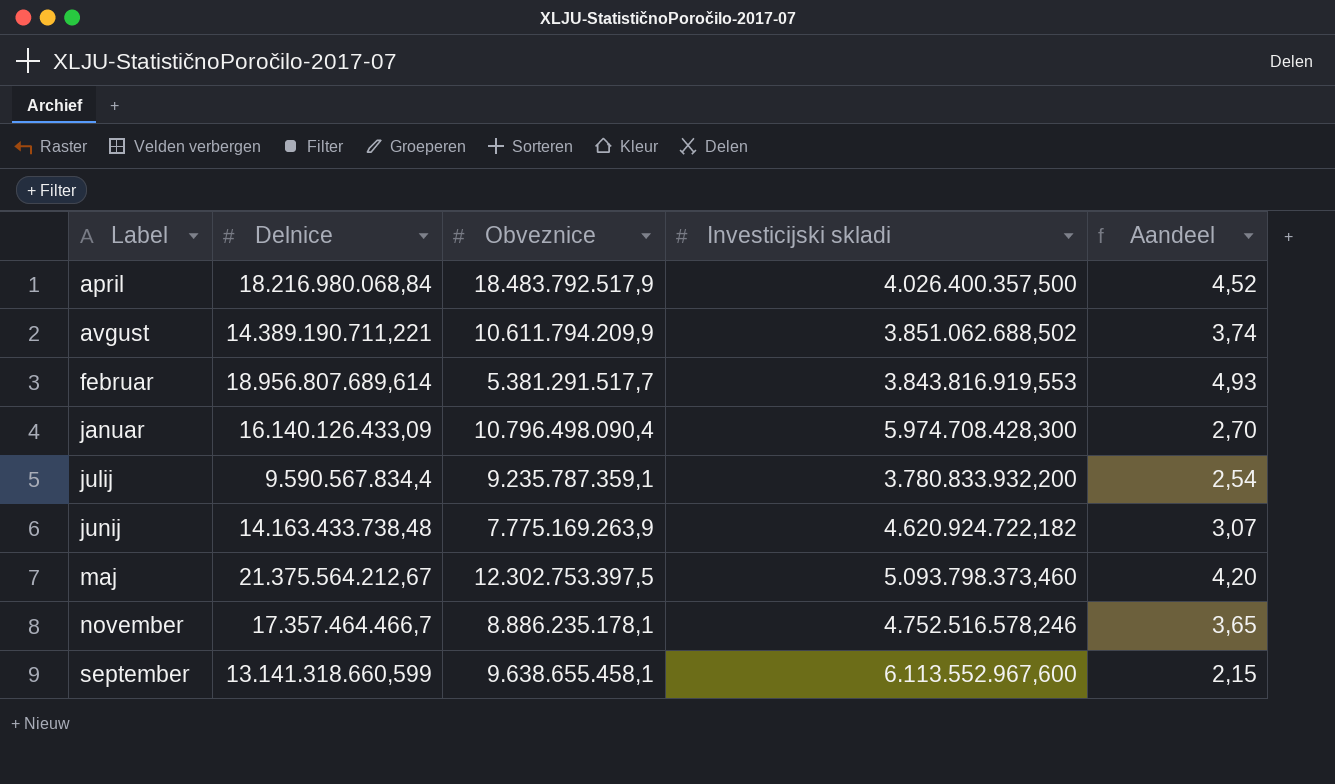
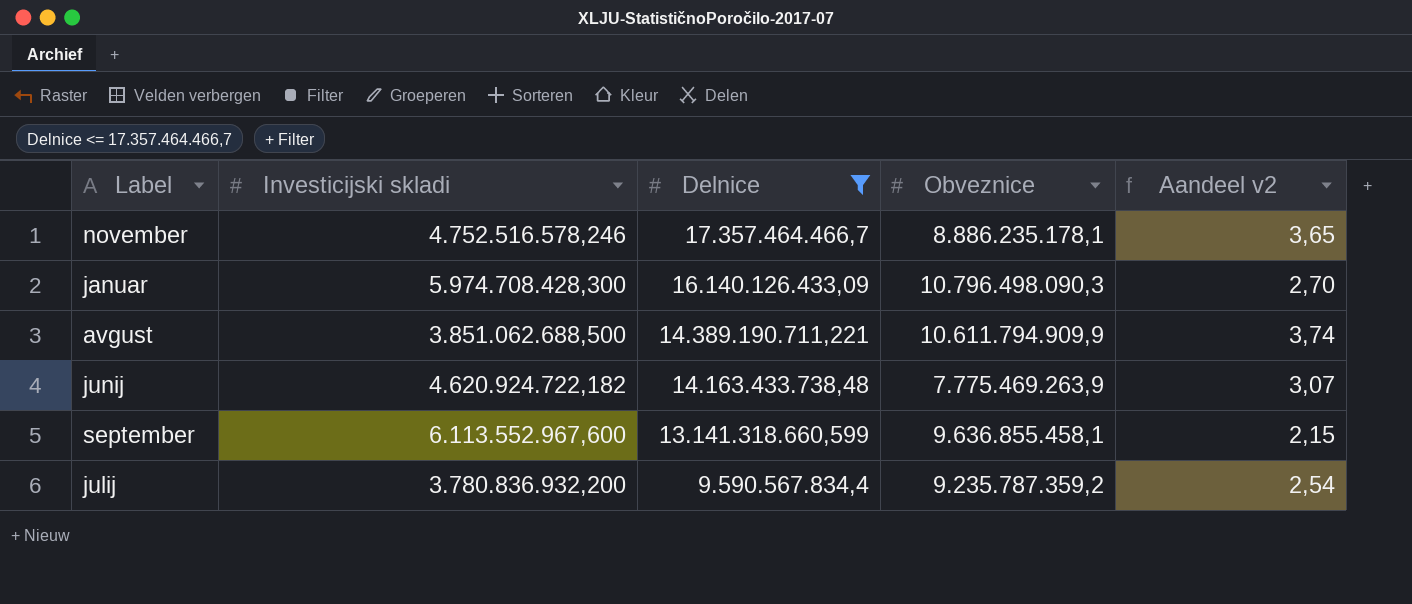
filter: none -> Delnice <= 17.357.464.466,7
row order: Label ascending -> Delnice descending
column Investicijski skladi | position: 4 -> 2
column name: Aandeel -> Aandeel v2
januar | Obveznice: 10.796.498.090,4 -> 10.796.498.090,3
avgust | Investicijski skladi: 3.851.062.688,502 -> 3.851.062.688,500
avgust | Obveznice: 10.611.794.209,9 -> 10.611.794.909,9
junij | Obveznice: 7.775.169.263,9 -> 7.775.469.263,9
september | Obveznice: 9.638.655.458,1 -> 9.636.855.458,1
julij | Investicijski skladi: 3.780.833.932,200 -> 3.780.836.932,200
julij | Obveznice: 9.235.787.359,1 -> 9.235.787.359,2

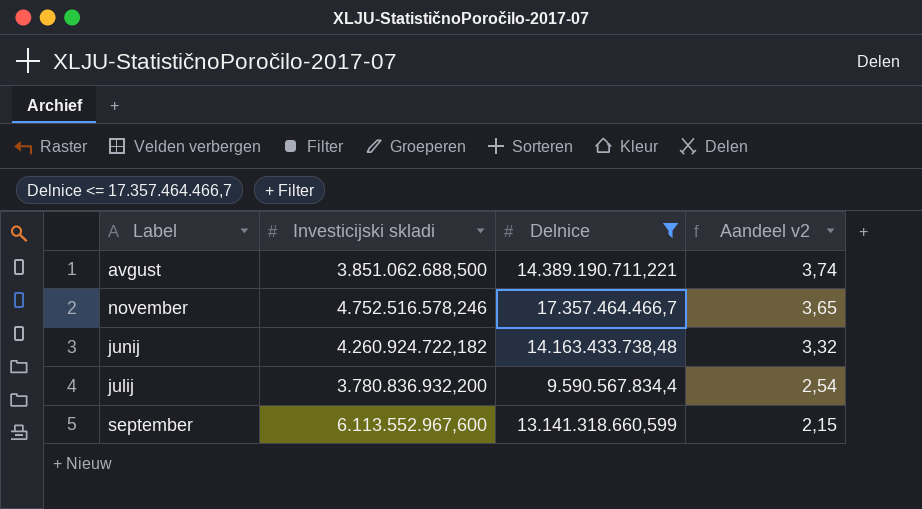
row order: Delnice descending -> Aandeel v2 descending
column Obveznice | position: 4 -> none
row januar: 5.974.708.428,300 | 16.140.126.433,09 | 10.796.498.090,3 | 2,70 -> none
junij | Investicijski skladi: 4.620.924.722,182 -> 4.260.924.722,182
junij | Aandeel v2: 3,07 -> 3,32

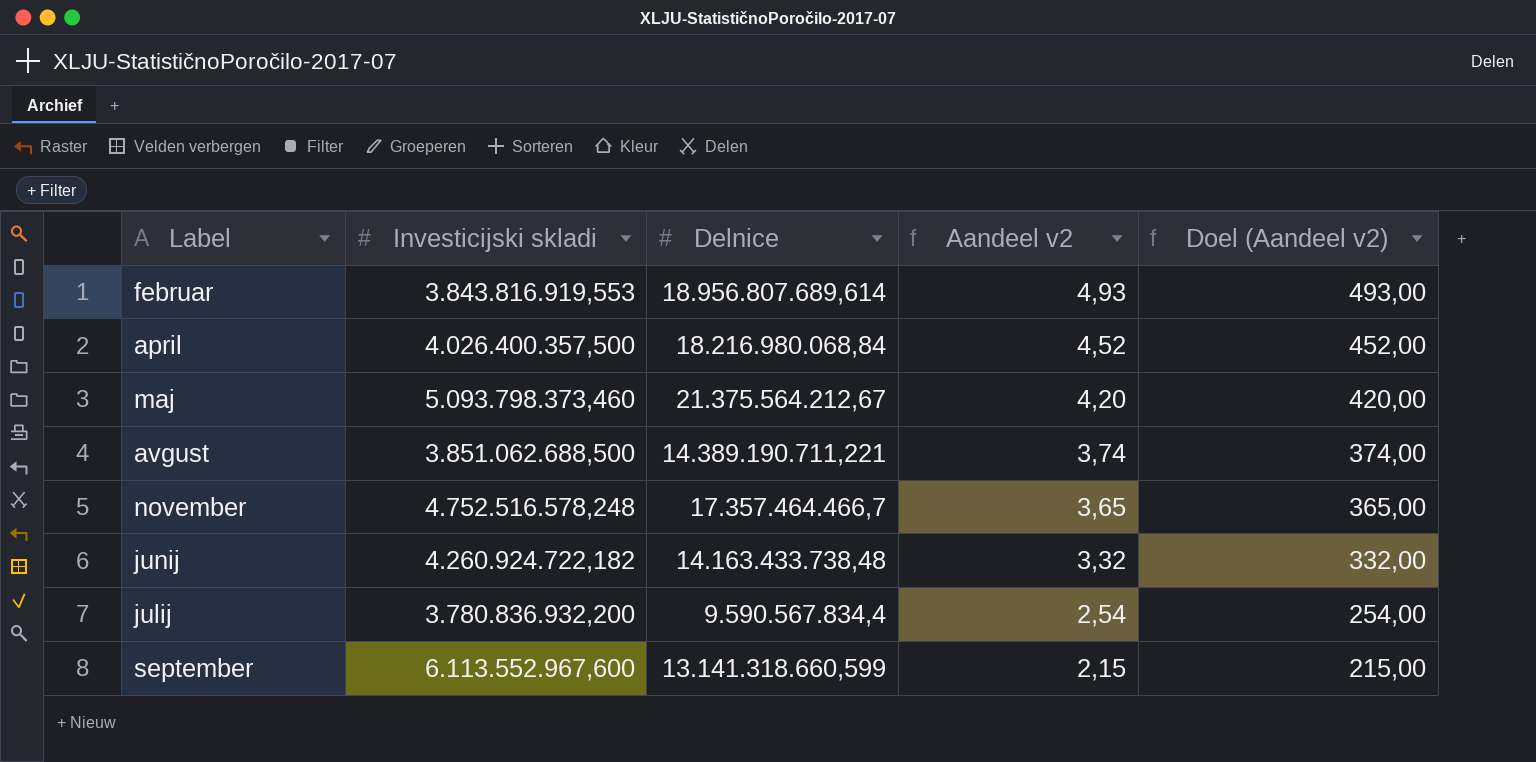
filter: Delnice <= 17.357.464.466,7 -> none
column Doel (Aandeel v2) | formula: none -> [Aandeel v2] * 100
november | Investicijski skladi: 4.752.516.578,246 -> 4.752.516.578,248

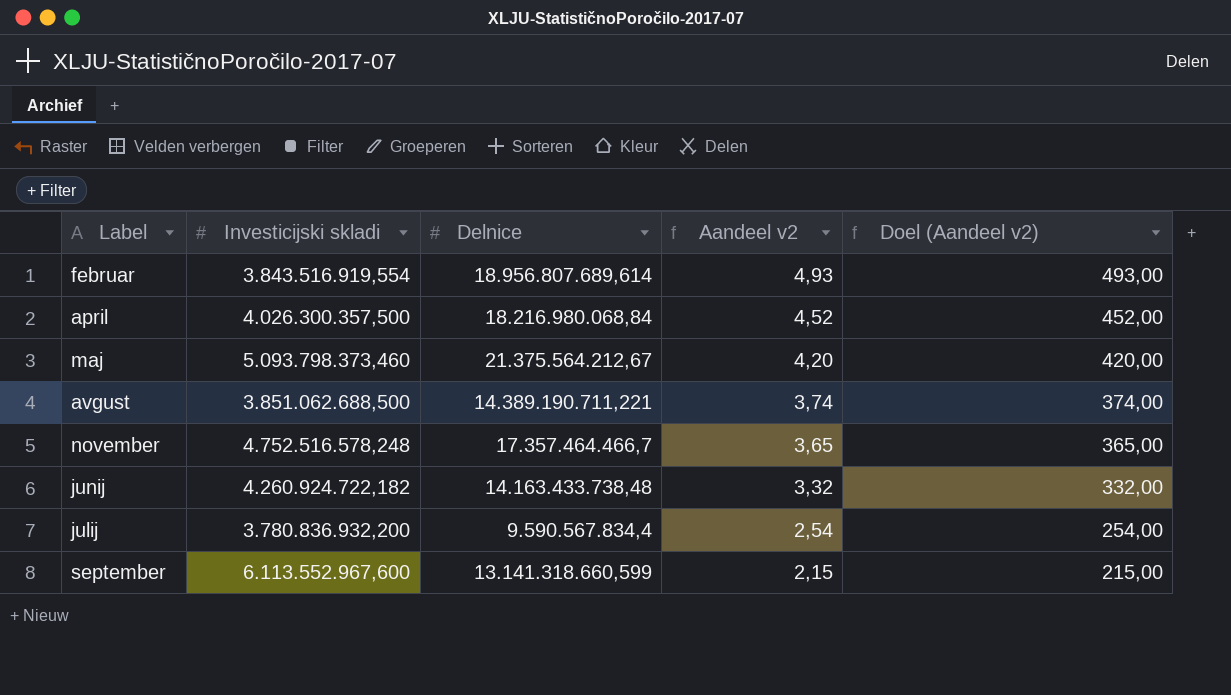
februar | Investicijski skladi: 3.843.816.919,553 -> 3.843.516.919,554
april | Investicijski skladi: 4.026.400.357,500 -> 4.026.300.357,500

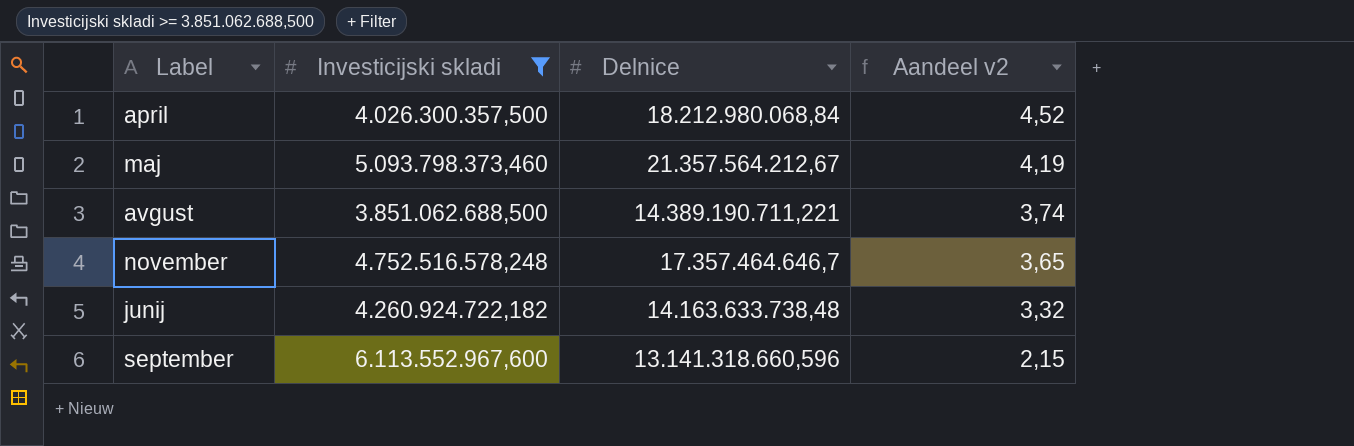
filter: none -> Investicijski skladi >= 3.851.062.688,500
column Doel (Aandeel v2) | formula: [Aandeel v2] * 100 -> none
april | Delnice: 18.216.980.068,84 -> 18.212.980.068,84
maj | Delnice: 21.375.564.212,67 -> 21.357.564.212,67
maj | Aandeel v2: 4,20 -> 4,19
november | Delnice: 17.357.464.466,7 -> 17.357.464.646,7
junij | Delnice: 14.163.433.738,48 -> 14.163.633.738,48
september | Delnice: 13.141.318.660,599 -> 13.141.318.660,596

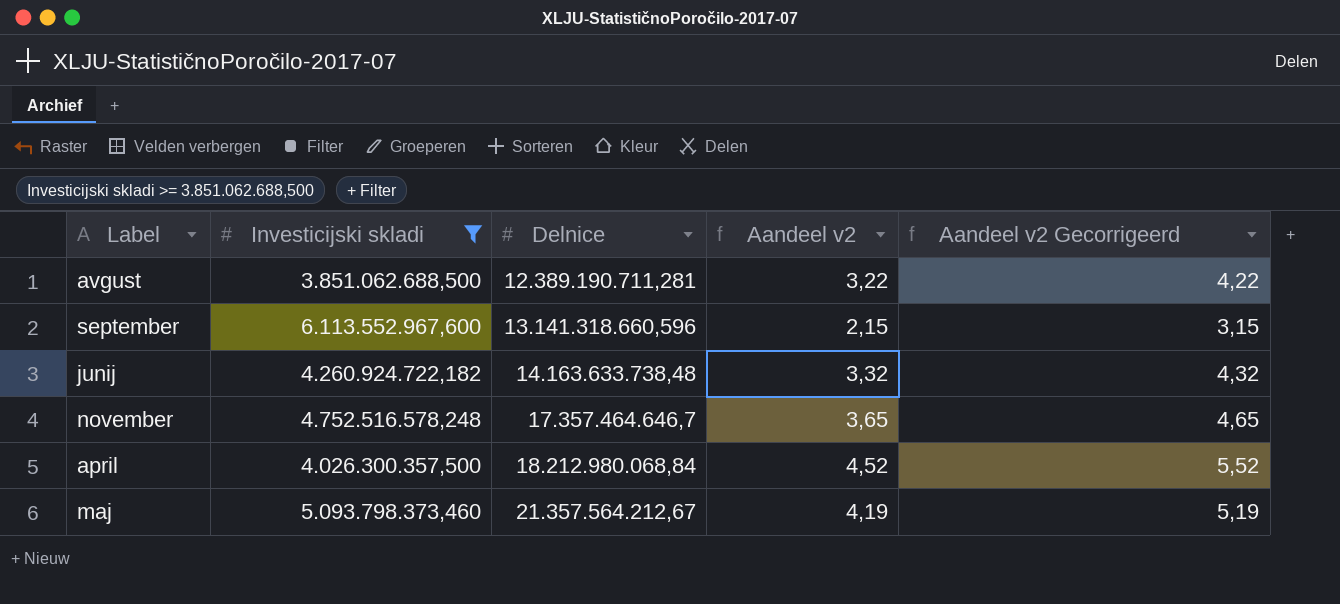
row order: Aandeel v2 descending -> Delnice ascending
column Aandeel v2 Gecorrigeerd | formula: none -> [Aandeel v2] + 1
avgust | Delnice: 14.389.190.711,221 -> 12.389.190.711,281
avgust | Aandeel v2: 3,74 -> 3,22

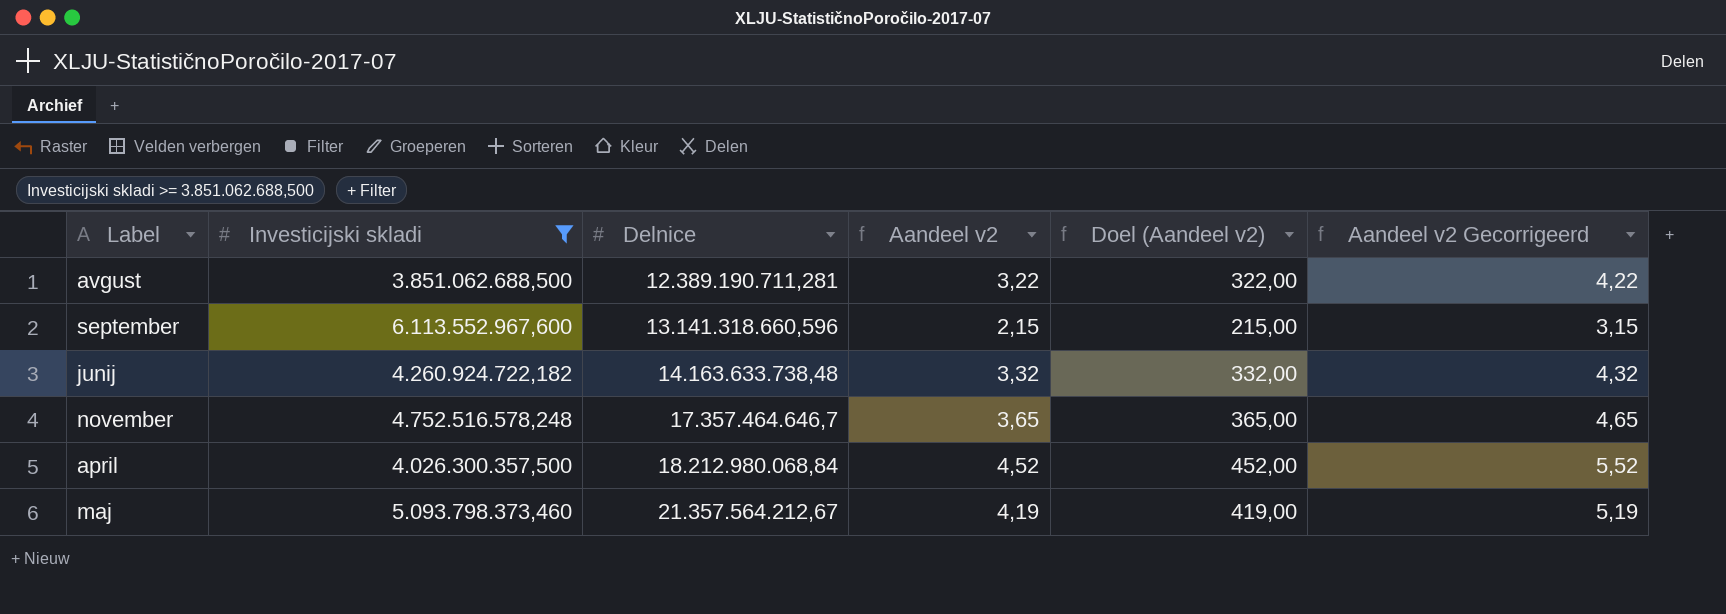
column Doel (Aandeel v2) | formula: none -> [Aandeel v2] * 100

